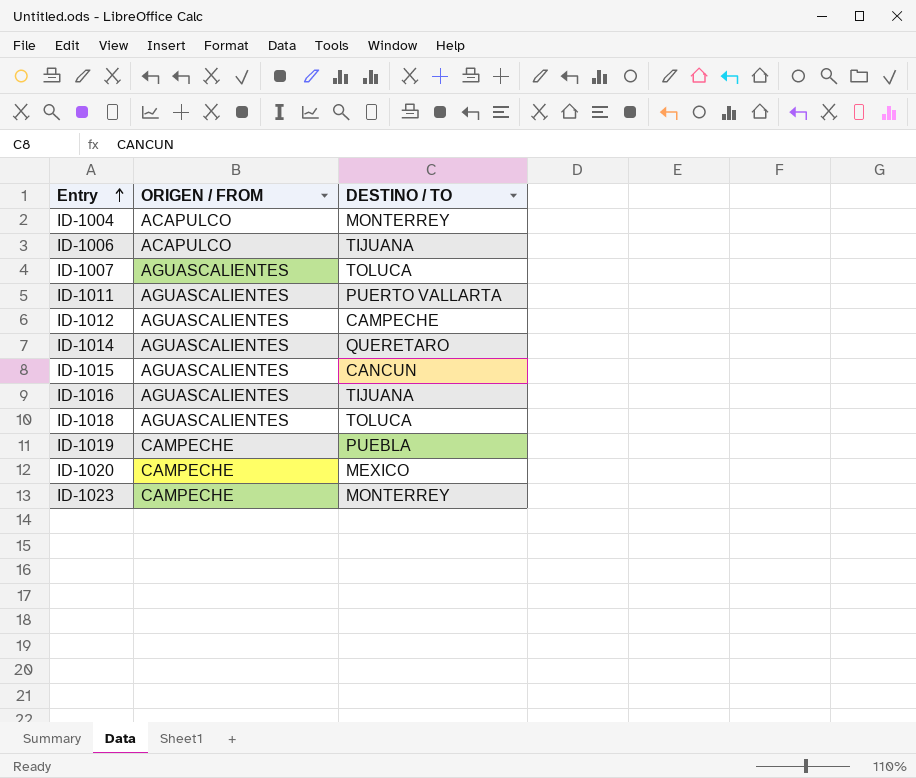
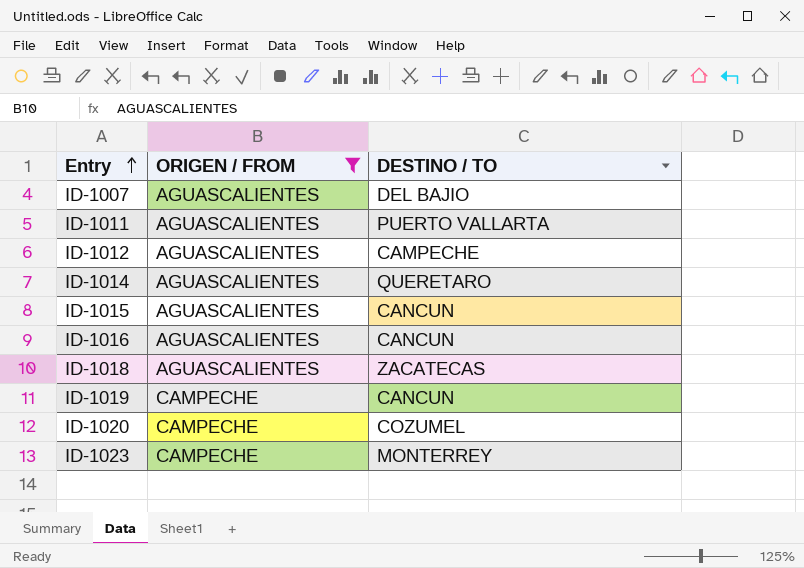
filter: none -> ORIGEN / FROM != ACAPULCO
ID-1007 | DESTINO / TO: TOLUCA -> DEL BAJIO
ID-1016 | DESTINO / TO: TIJUANA -> CANCUN
ID-1018 | DESTINO / TO: TOLUCA -> ZACATECAS
ID-1019 | DESTINO / TO: PUEBLA -> CANCUN
ID-1020 | DESTINO / TO: MEXICO -> COZUMEL

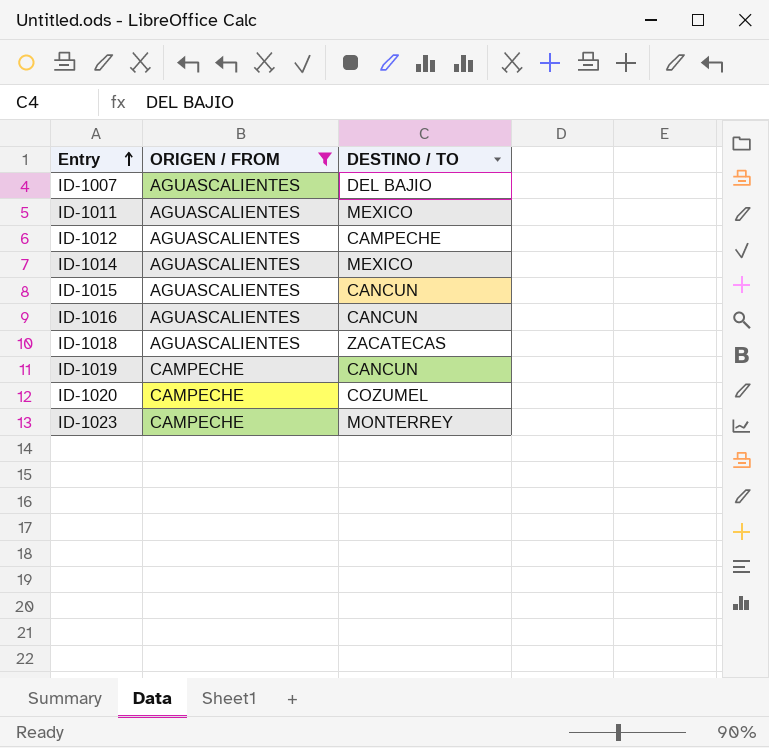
ID-1011 | DESTINO / TO: PUERTO VALLARTA -> MEXICO
ID-1014 | DESTINO / TO: QUERETARO -> MEXICO

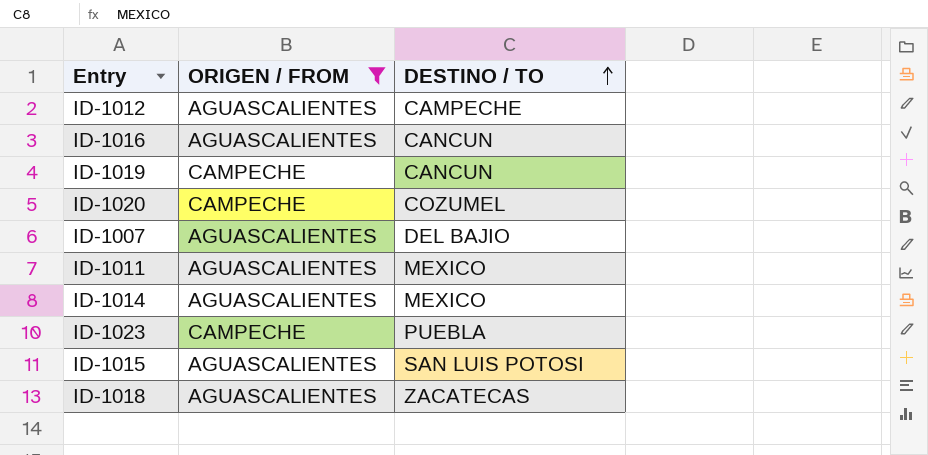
row order: Entry ascending -> DESTINO / TO ascending
ID-1023 | DESTINO / TO: MONTERREY -> PUEBLA
ID-1015 | DESTINO / TO: CANCUN -> SAN LUIS POTOSI

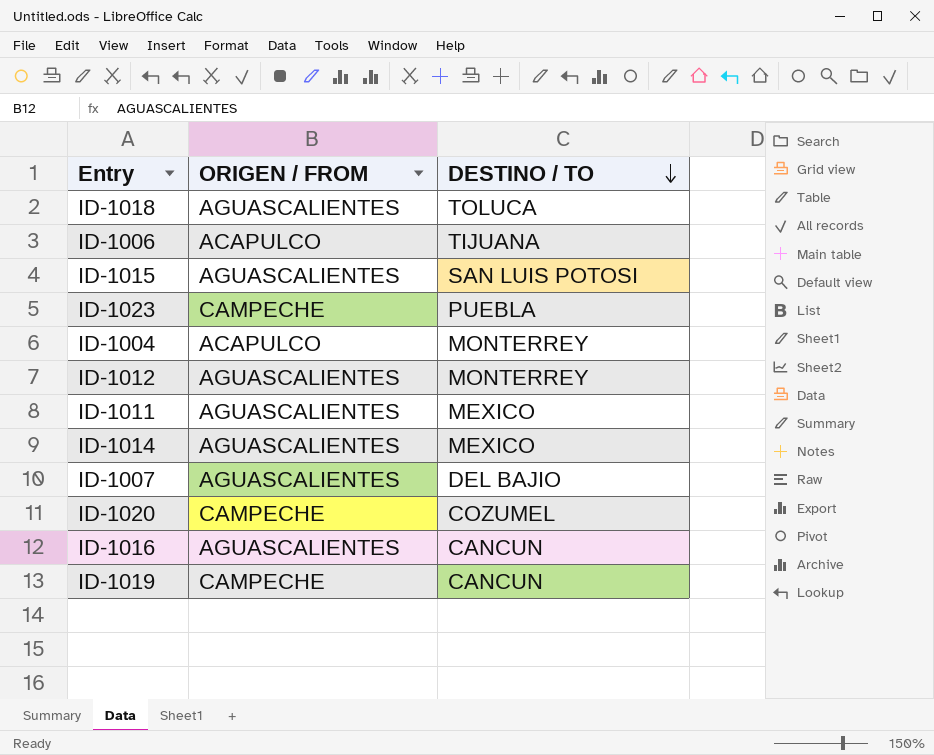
filter: ORIGEN / FROM != ACAPULCO -> none
row order: DESTINO / TO ascending -> DESTINO / TO descending
ID-1018 | DESTINO / TO: ZACATECAS -> TOLUCA
ID-1012 | DESTINO / TO: CAMPECHE -> MONTERREY

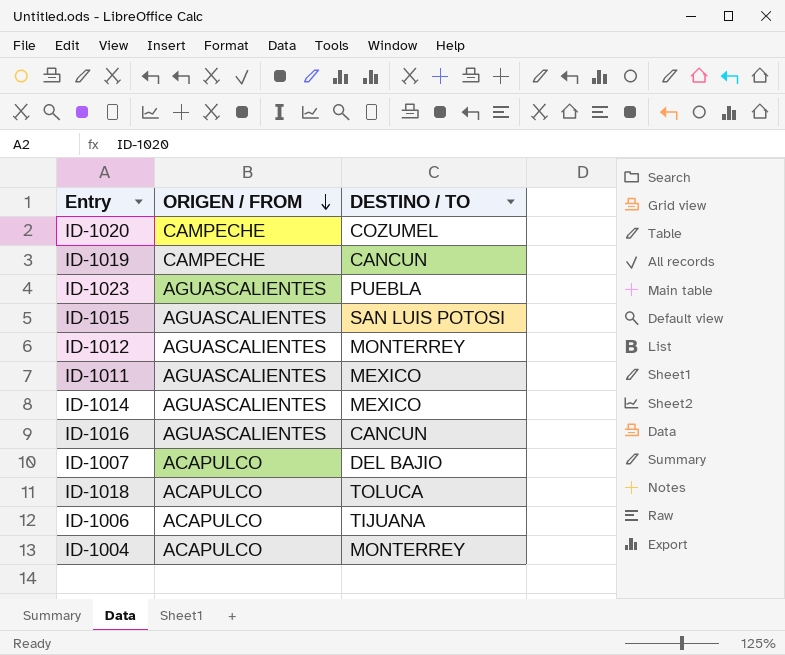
row order: DESTINO / TO descending -> ORIGEN / FROM descending
ID-1023 | ORIGEN / FROM: CAMPECHE -> AGUASCALIENTES
ID-1007 | ORIGEN / FROM: AGUASCALIENTES -> ACAPULCO
ID-1018 | ORIGEN / FROM: AGUASCALIENTES -> ACAPULCO

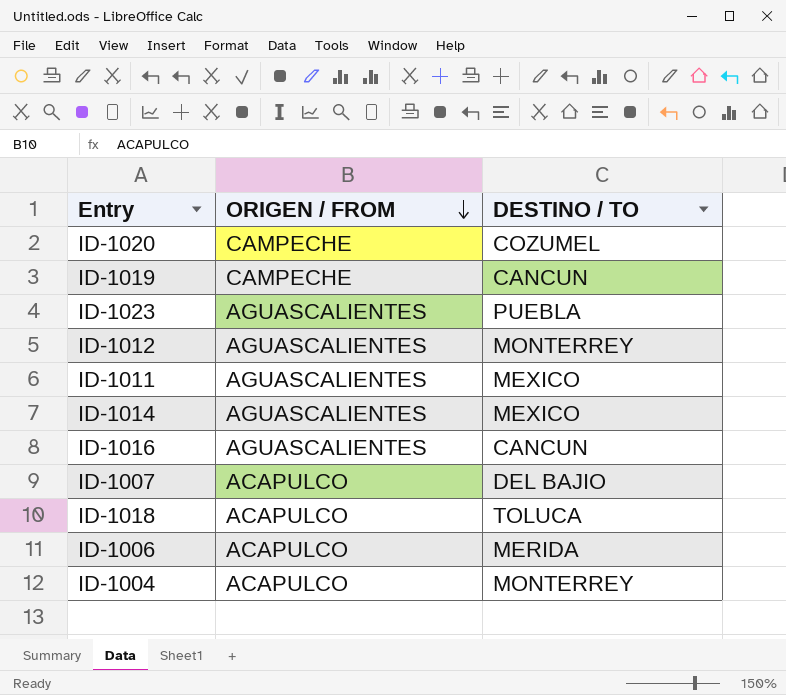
row ID-1015: AGUASCALIENTES | SAN LUIS POTOSI -> none
ID-1006 | DESTINO / TO: TIJUANA -> MERIDA

